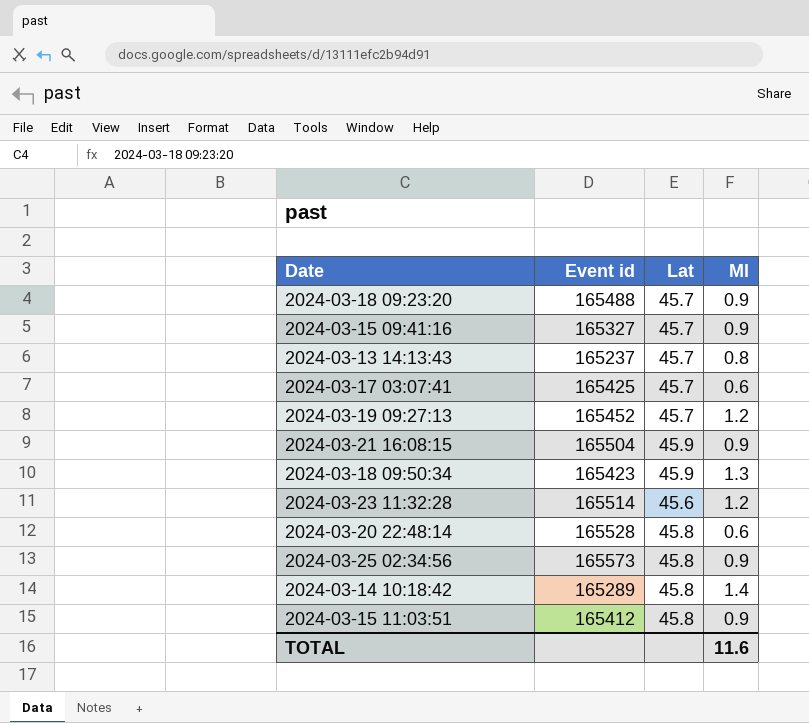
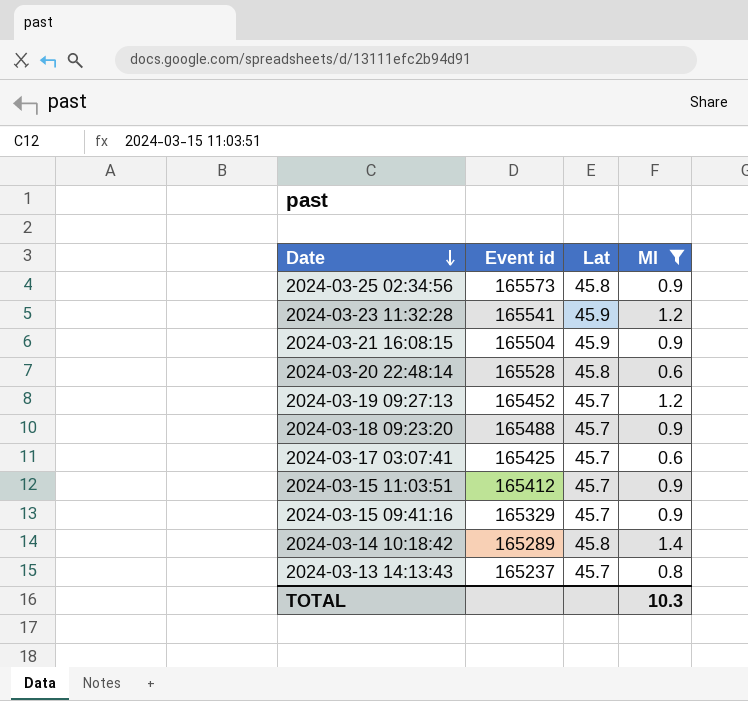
filter: none -> Ml != 1.3
row order: none -> Date descending
2024-03-23 11:32:28 | Event id: 165514 -> 165541
2024-03-23 11:32:28 | Lat: 45.6 -> 45.9
2024-03-15 11:03:51 | Lat: 45.8 -> 45.7
2024-03-15 09:41:16 | Event id: 165327 -> 165329
TOTAL | Ml: 11.6 -> 10.3

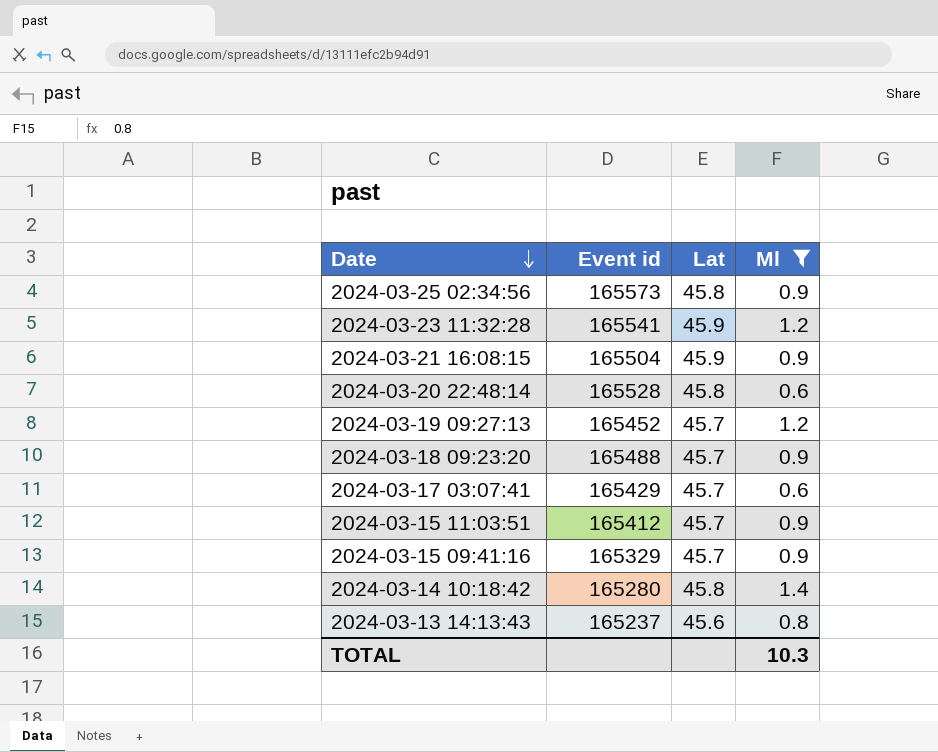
2024-03-17 03:07:41 | Event id: 165425 -> 165429
2024-03-14 10:18:42 | Event id: 165289 -> 165280
2024-03-13 14:13:43 | Lat: 45.7 -> 45.6

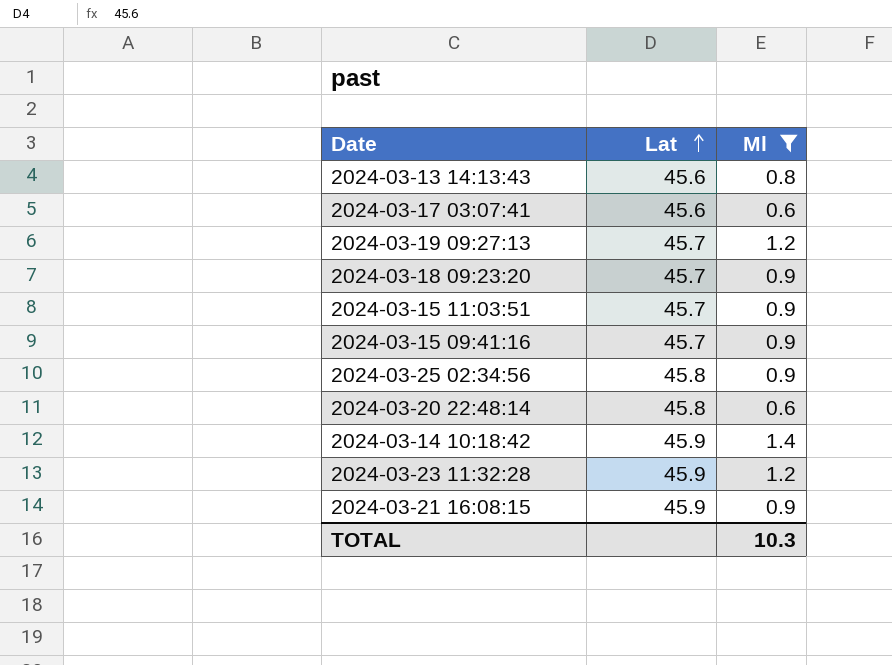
row order: Date descending -> Lat ascending
column Event id | position: 2 -> none
2024-03-17 03:07:41 | Lat: 45.7 -> 45.6
2024-03-14 10:18:42 | Lat: 45.8 -> 45.9

